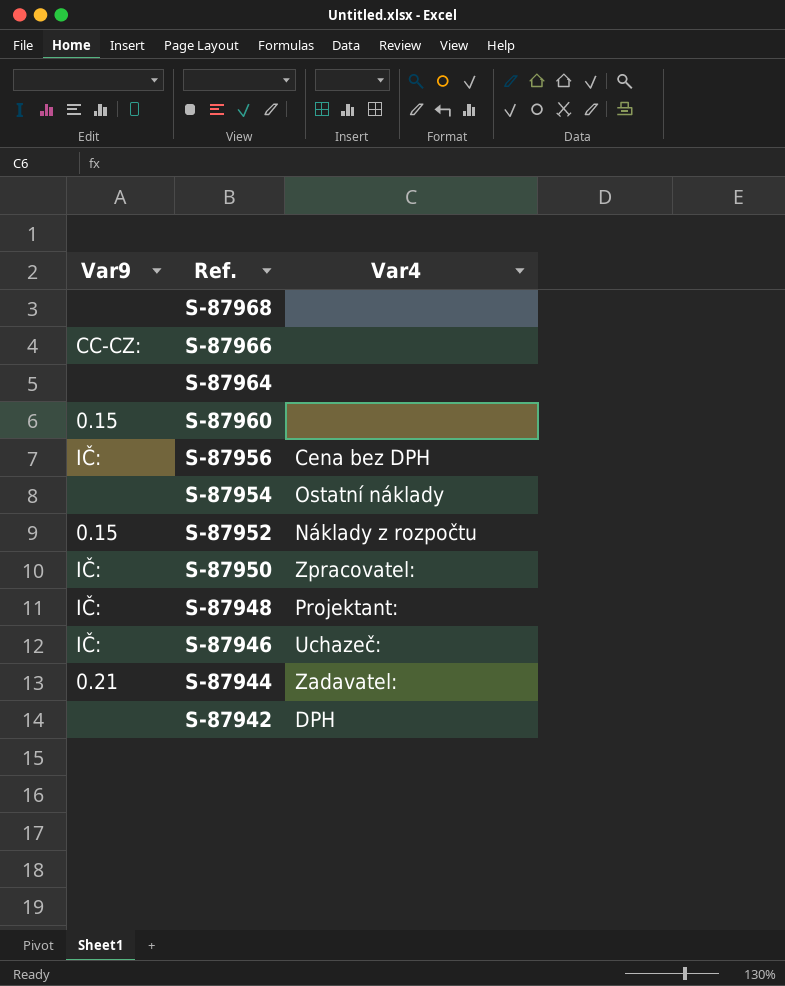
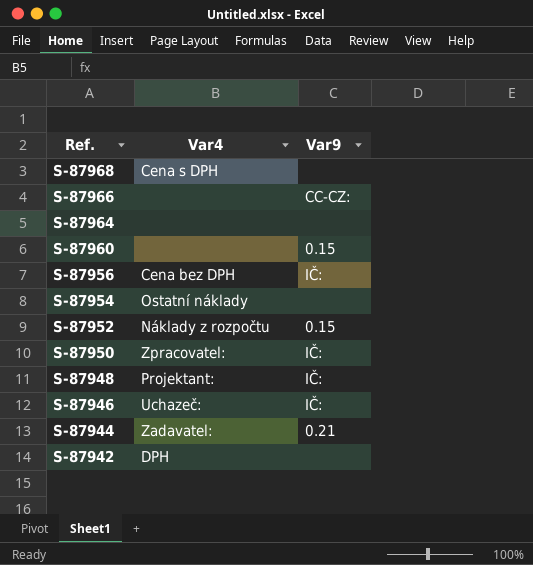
column Var9 | position: 1 -> 3
S-87968 | Var4: none -> Cena s DPH

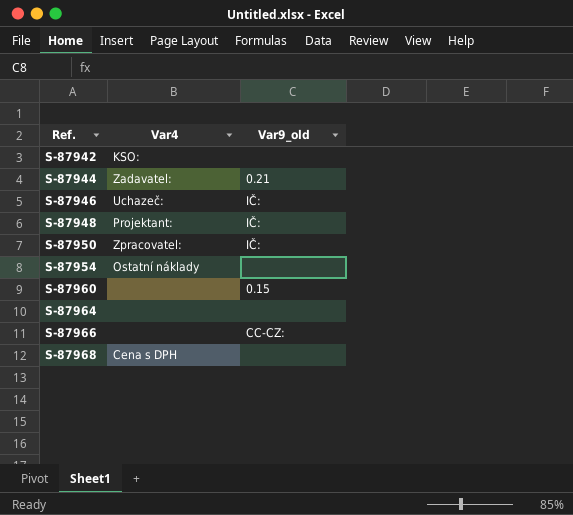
row order: Ref. descending -> Ref. ascending
column name: Var9 -> Var9_old
row S-87956: Cena bez DPH | IČ: -> none
row S-87952: Náklady z rozpočtu | 0.15 -> none
S-87942 | Var4: DPH -> KSO:

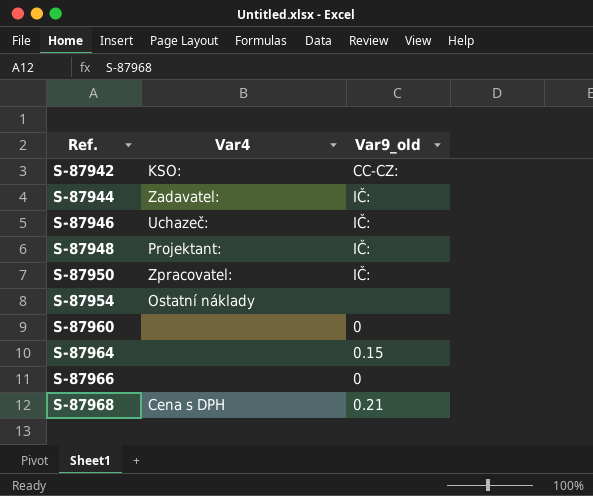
S-87942 | Var9_old: none -> CC-CZ:
S-87944 | Var9_old: 0.21 -> IČ:
S-87960 | Var9_old: 0.15 -> 0
S-87964 | Var9_old: none -> 0.15
S-87966 | Var9_old: CC-CZ: -> 0
S-87968 | Var9_old: none -> 0.21

